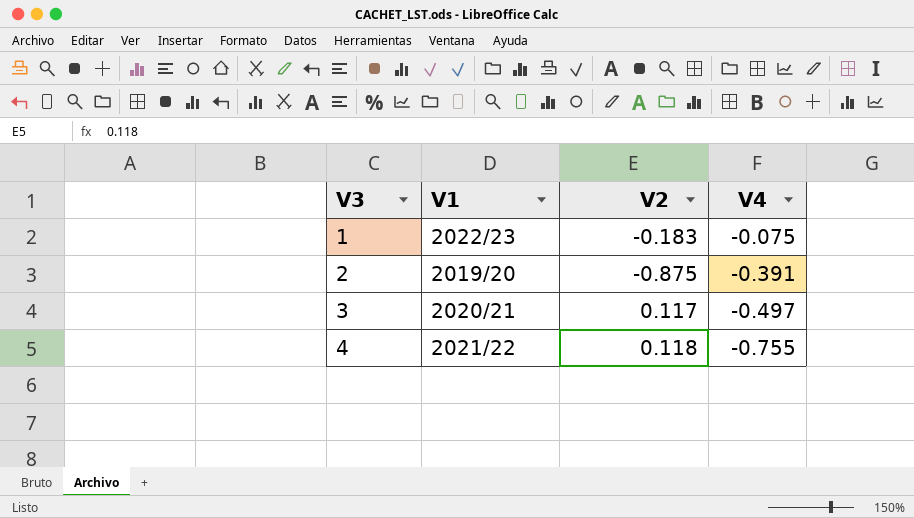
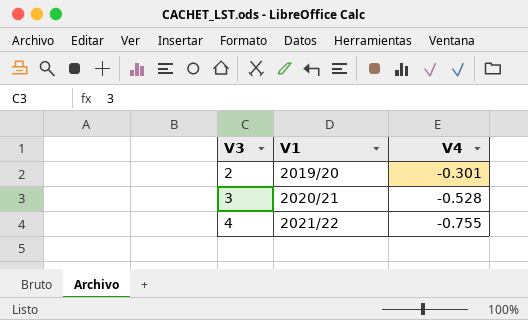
column V2 | position: 3 -> none
row 1: 2022/23 | -0.183 | -0.075 -> none
2 | V4: -0.391 -> -0.301
3 | V4: -0.497 -> -0.528

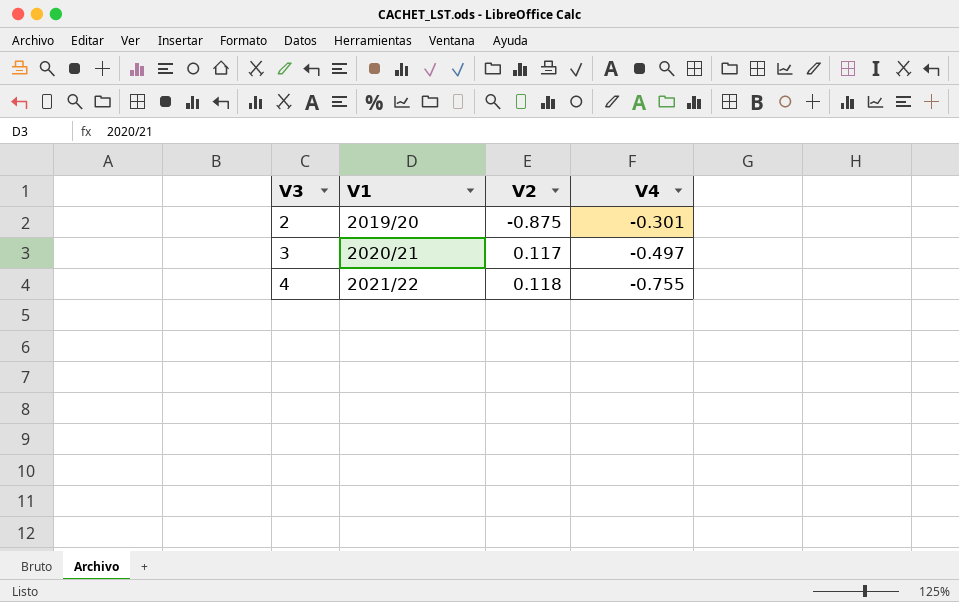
column V2 | position: none -> 3
3 | V4: -0.528 -> -0.497

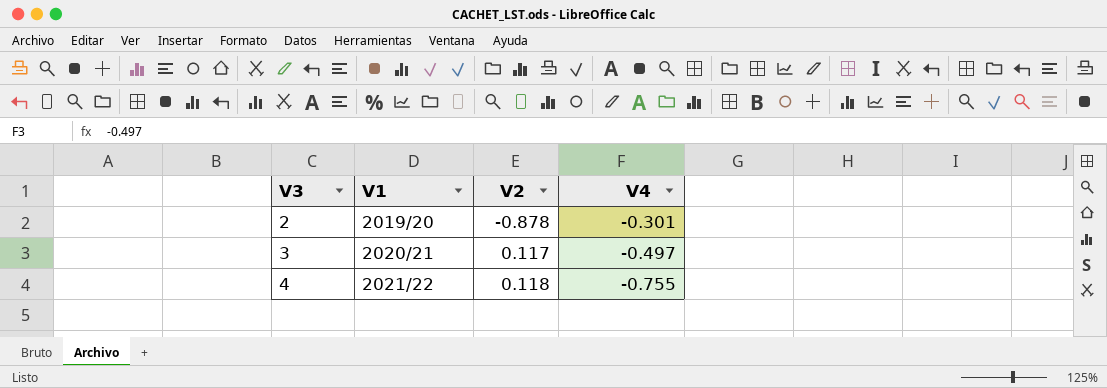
2 | V2: -0.875 -> -0.878

